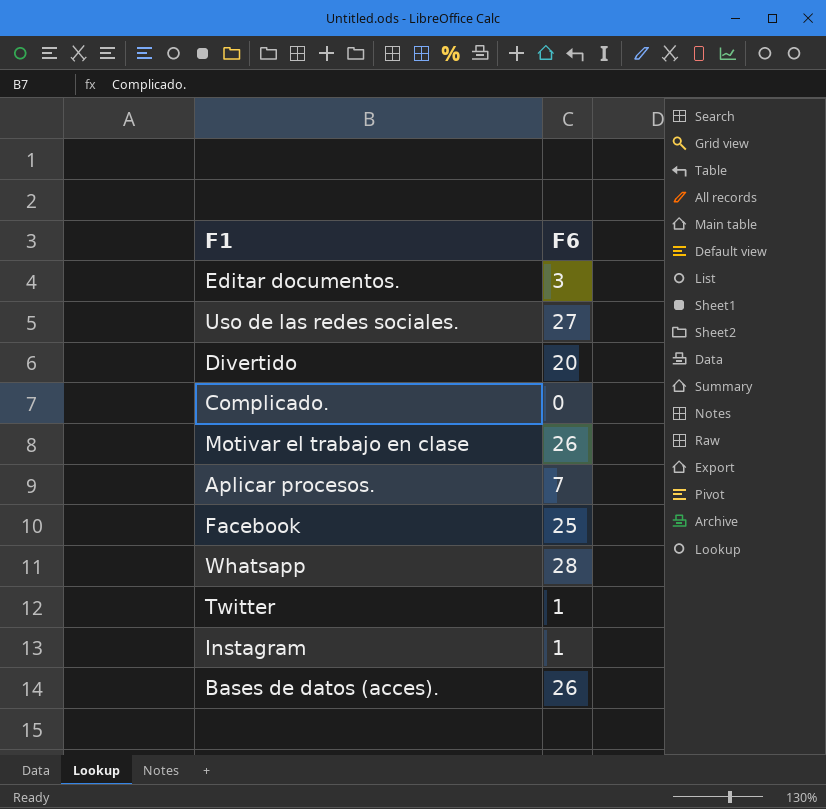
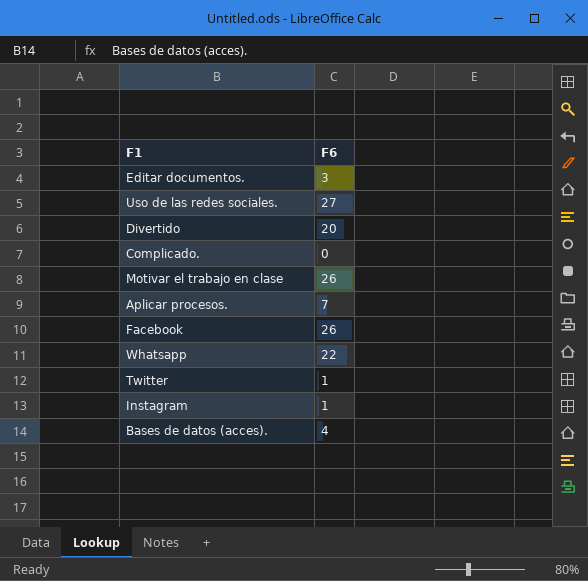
Facebook | F6: 25 -> 26
Whatsapp | F6: 28 -> 22
Bases de datos (acces). | F6: 26 -> 4

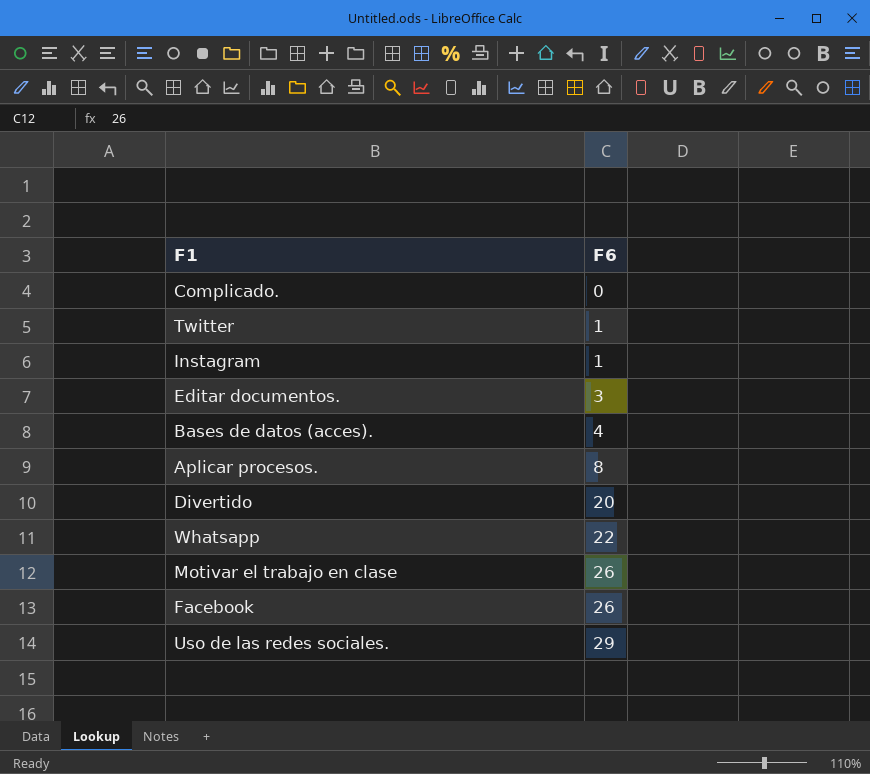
row order: none -> F6 ascending
Aplicar procesos. | F6: 7 -> 8
Uso de las redes sociales. | F6: 27 -> 29

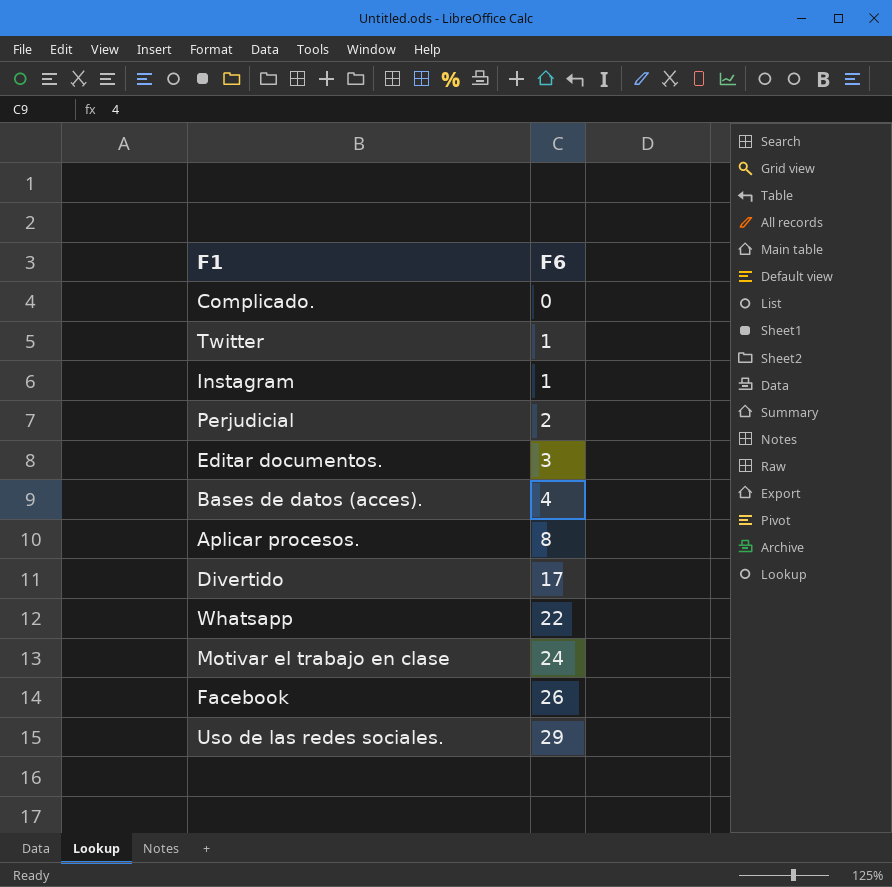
row Perjudicial: none -> 2
Divertido | F6: 20 -> 17
Motivar el trabajo en clase | F6: 26 -> 24

